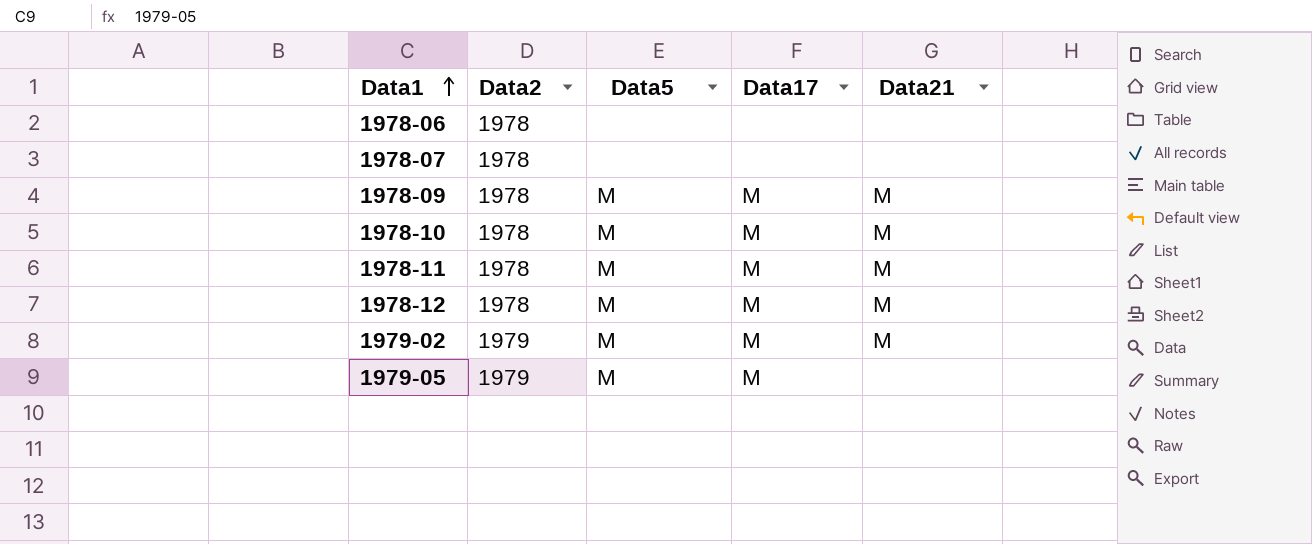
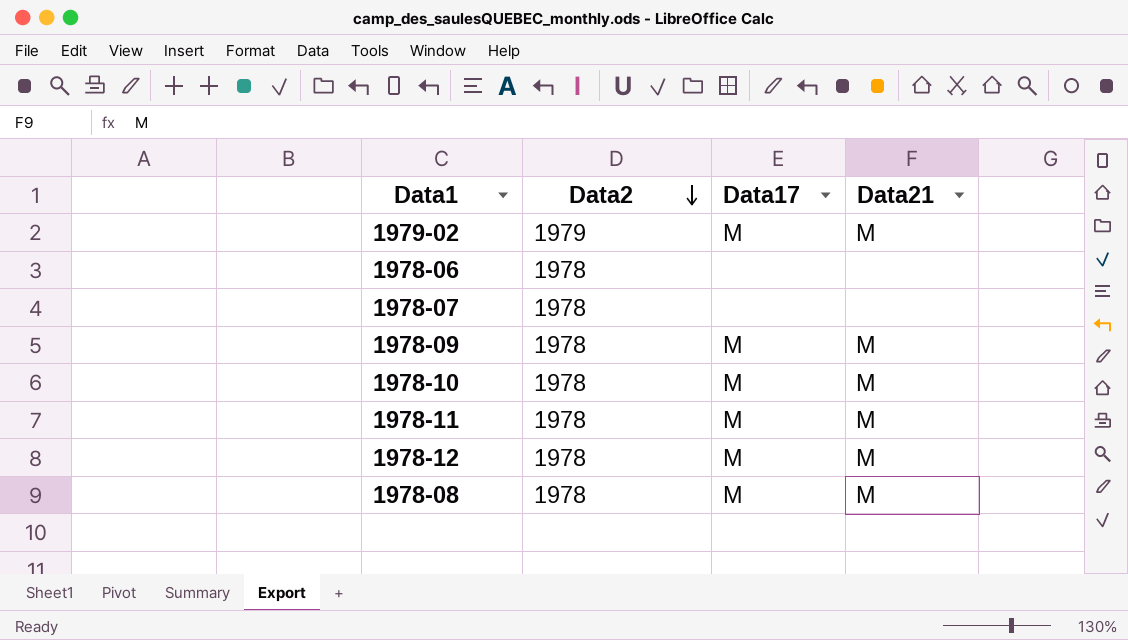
row order: Data1 ascending -> Data2 descending
column Data5 | position: 3 -> none
row 1979-05: 1979 | M | M | none -> none
row 1978-08: none -> 1978 | M | M

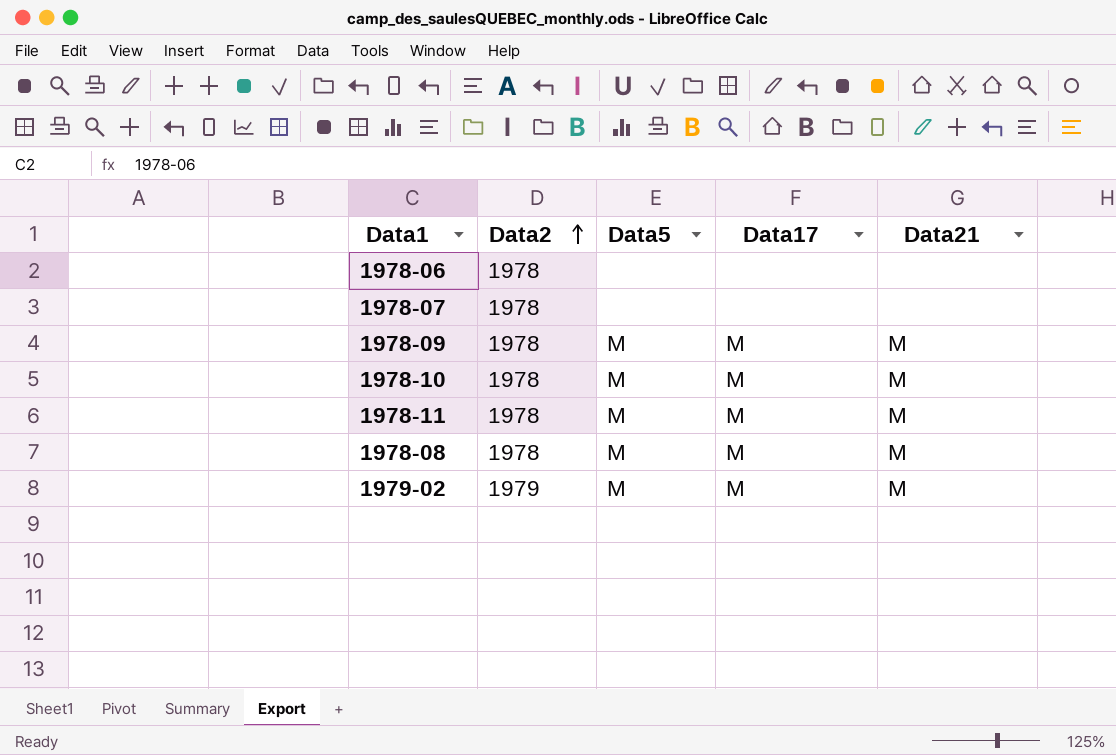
row order: Data2 descending -> Data2 ascending
column Data5 | position: none -> 3
row 1978-12: 1978 | M | M -> none

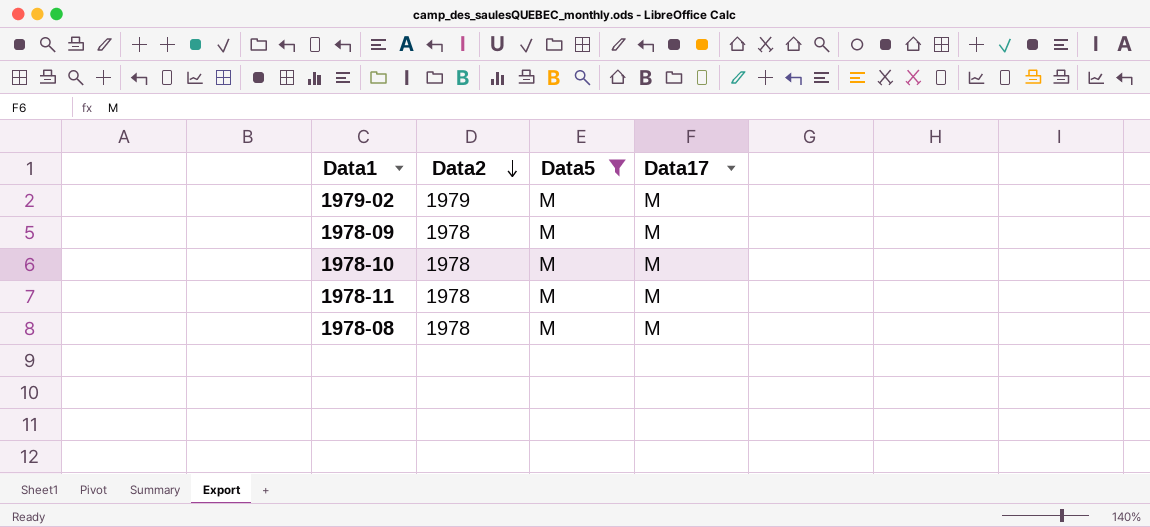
filter: none -> Data5 = M
row order: Data2 ascending -> Data2 descending
column Data21 | position: 5 -> none

